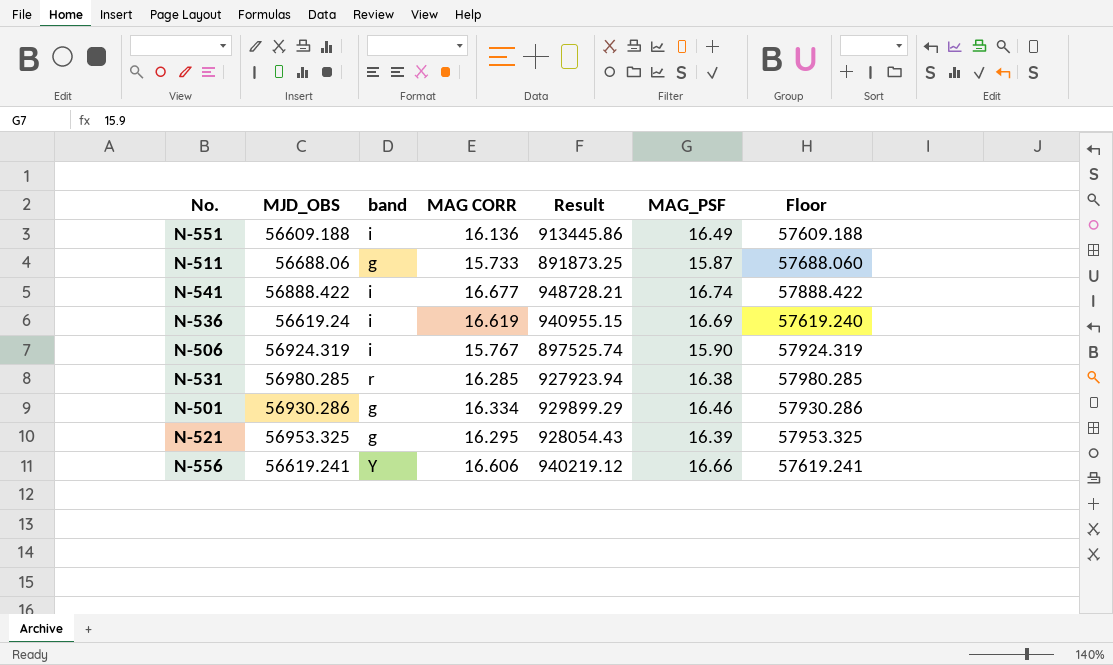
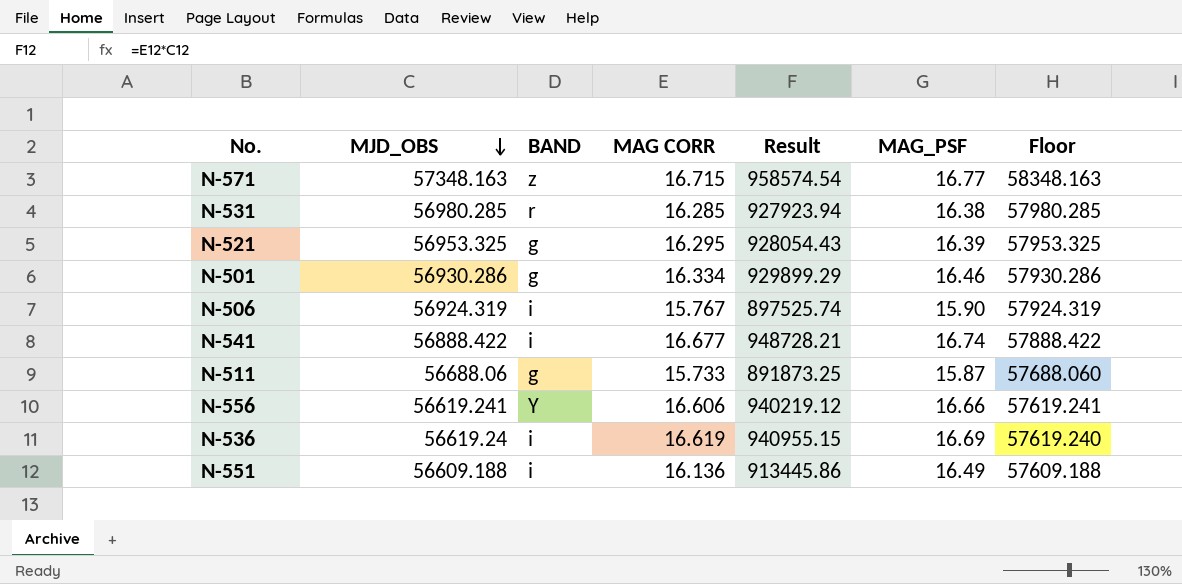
row order: none -> MJD_OBS descending
column name: band -> BAND
row N-571: none -> 57348.163 | z | 16.715 | 958574.54 | 16.77 | 58348.163

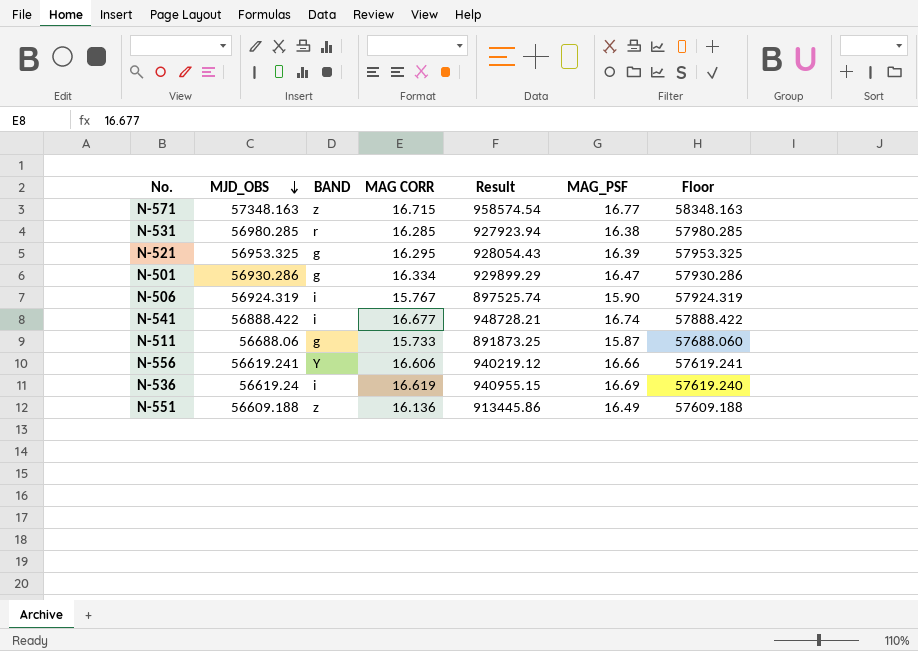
N-501 | MAG_PSF: 16.46 -> 16.47
N-551 | BAND: i -> z

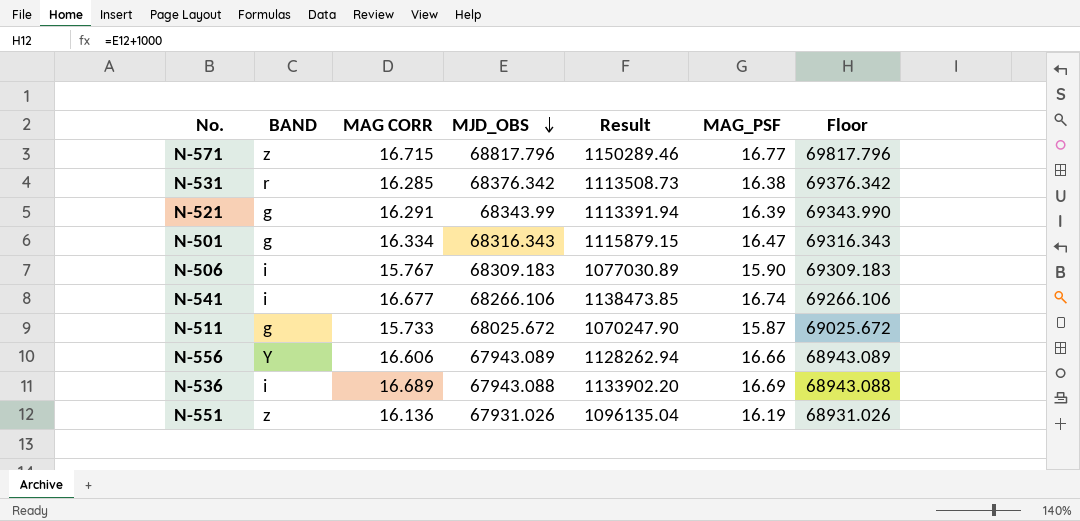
column MJD_OBS | position: 2 -> 4
N-571 | MJD_OBS: 57348.163 -> 68817.796
N-571 | Result: 958574.54 -> 1150289.46
N-571 | Floor: 58348.163 -> 69817.796
N-531 | MJD_OBS: 56980.285 -> 68376.342
N-531 | Result: 927923.94 -> 1113508.73
N-531 | Floor: 57980.285 -> 69376.342
N-521 | MAG CORR: 16.295 -> 16.291
N-521 | MJD_OBS: 56953.325 -> 68343.99
N-521 | Result: 928054.43 -> 1113391.94
N-521 | Floor: 57953.325 -> 69343.990
N-501 | MJD_OBS: 56930.286 -> 68316.343
N-501 | Result: 929899.29 -> 1115879.15
N-501 | Floor: 57930.286 -> 69316.343
N-506 | MJD_OBS: 56924.319 -> 68309.183
N-506 | Result: 897525.74 -> 1077030.89
N-506 | Floor: 57924.319 -> 69309.183
N-541 | MJD_OBS: 56888.422 -> 68266.106
N-541 | Result: 948728.21 -> 1138473.85
N-541 | Floor: 57888.422 -> 69266.106
N-511 | MJD_OBS: 56688.06 -> 68025.672
N-511 | Result: 891873.25 -> 1070247.90
N-511 | Floor: 57688.060 -> 69025.672
N-556 | MJD_OBS: 56619.241 -> 67943.089
N-556 | Result: 940219.12 -> 1128262.94
N-556 | Floor: 57619.241 -> 68943.089
N-536 | MAG CORR: 16.619 -> 16.689
N-536 | MJD_OBS: 56619.24 -> 67943.088
N-536 | Result: 940955.15 -> 1133902.20
N-536 | Floor: 57619.240 -> 68943.088
N-551 | MJD_OBS: 56609.188 -> 67931.026
N-551 | Result: 913445.86 -> 1096135.04
N-551 | MAG_PSF: 16.49 -> 16.19
N-551 | Floor: 57609.188 -> 68931.026

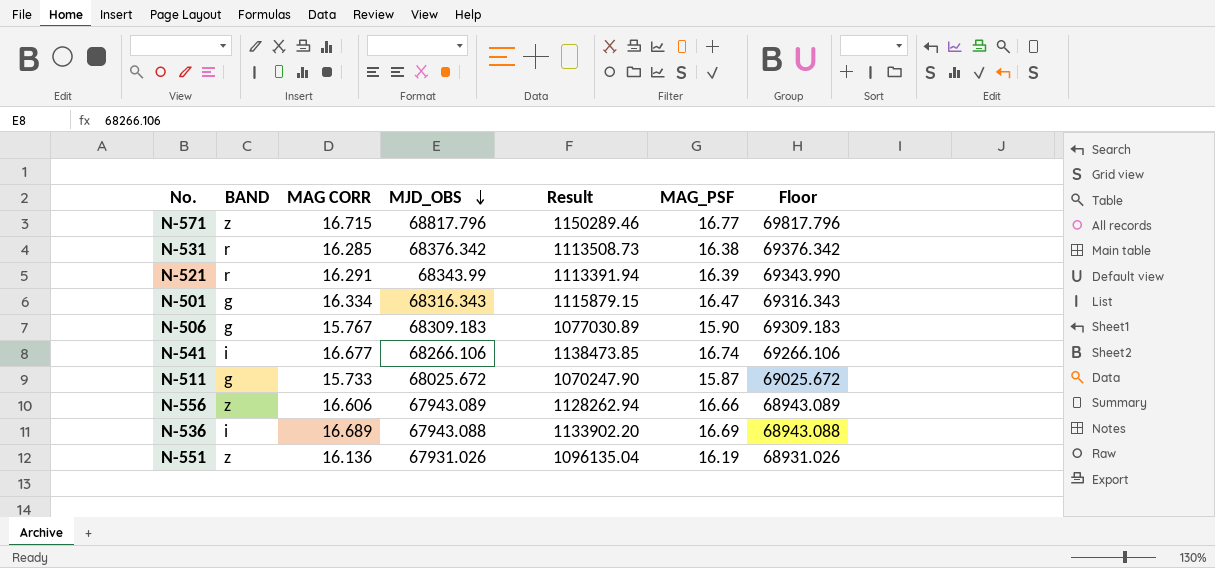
N-521 | BAND: g -> r
N-506 | BAND: i -> g
N-556 | BAND: Y -> z

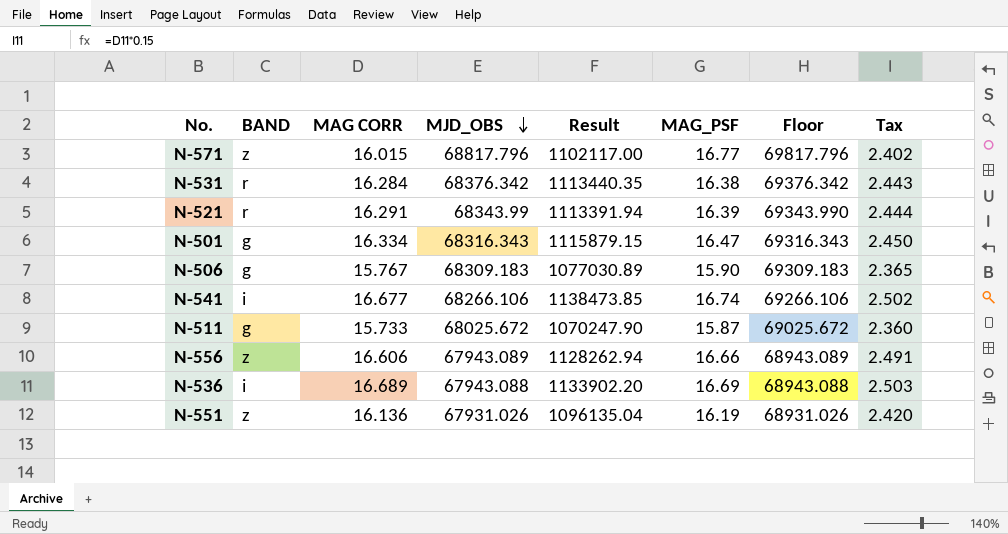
column Tax | formula: none -> [MAG CORR] * 0.15
N-571 | MAG CORR: 16.715 -> 16.015
N-571 | Result: 1150289.46 -> 1102117.00
N-531 | MAG CORR: 16.285 -> 16.284
N-531 | Result: 1113508.73 -> 1113440.35

